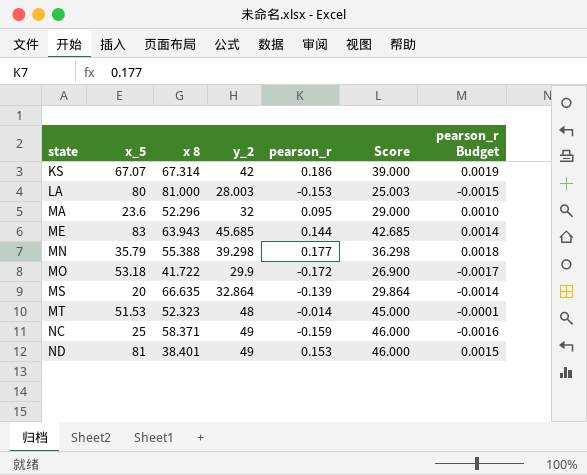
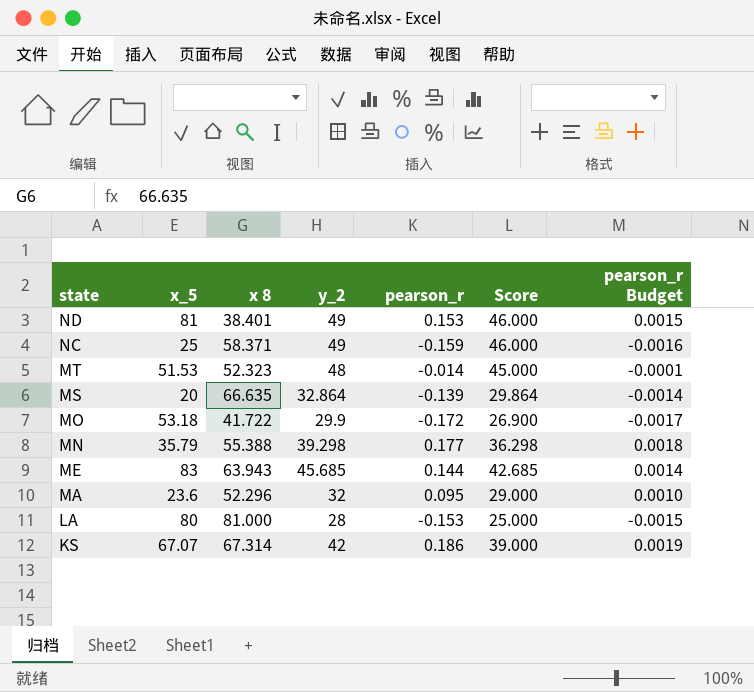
row order: state ascending -> state descending
LA | y_2: 28.003 -> 28
LA | Score: 25.003 -> 25.000

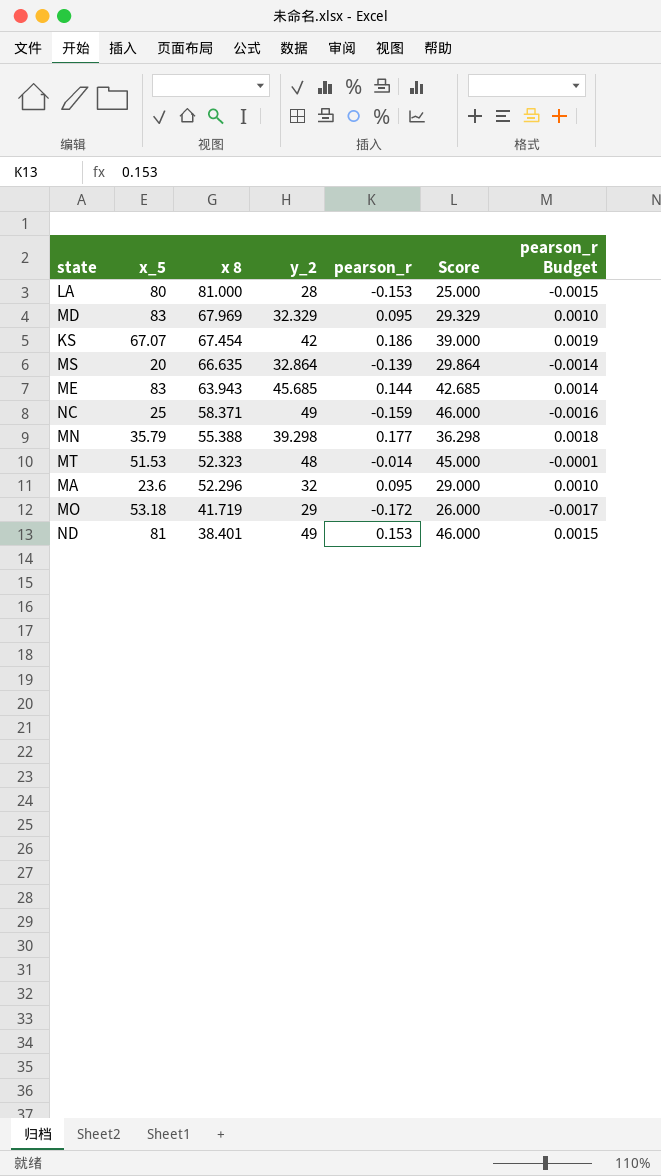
row order: state descending -> x 8 descending
row MD: none -> 83 | 67.969 | 32.329 | 0.095 | 29.329 | 0.0010
KS | x 8: 67.314 -> 67.454
MO | x 8: 41.722 -> 41.719
MO | y_2: 29.9 -> 29
MO | Score: 26.900 -> 26.000

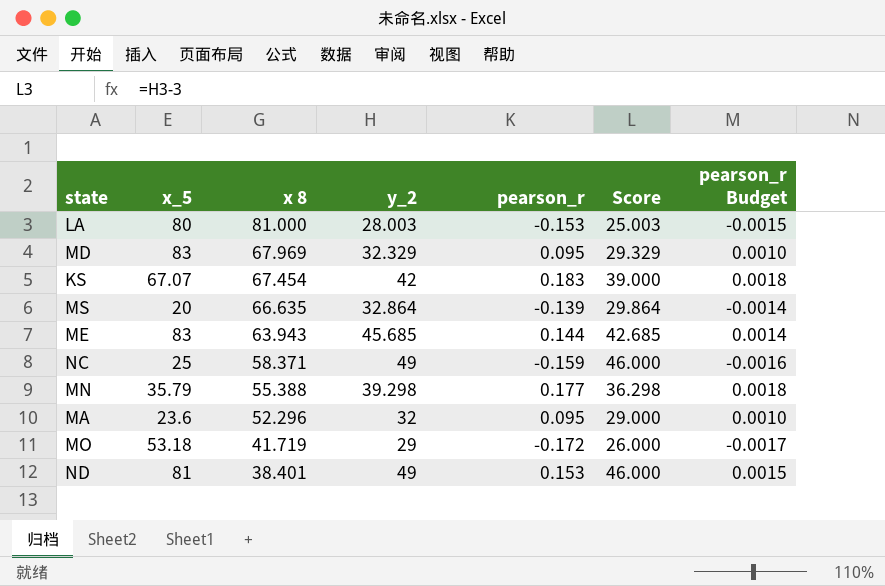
row MT: 51.53 | 52.323 | 48 | -0.014 | 45.000 | -0.0001 -> none
LA | y_2: 28 -> 28.003
LA | Score: 25.000 -> 25.003
KS | pearson_r: 0.186 -> 0.183
KS | pearson_r Budget: 0.0019 -> 0.0018

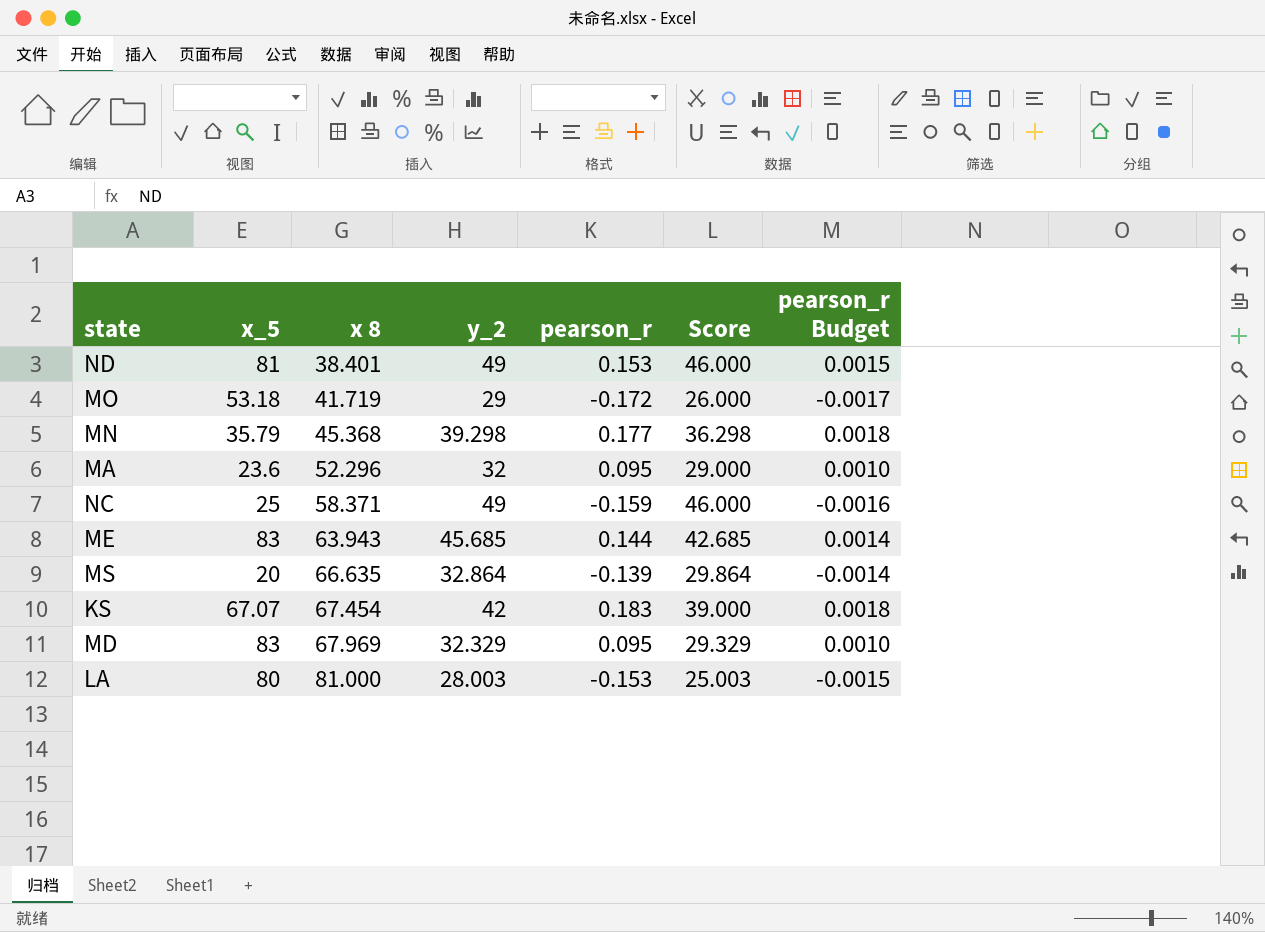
row order: x 8 descending -> x 8 ascending
MN | x 8: 55.388 -> 45.368

